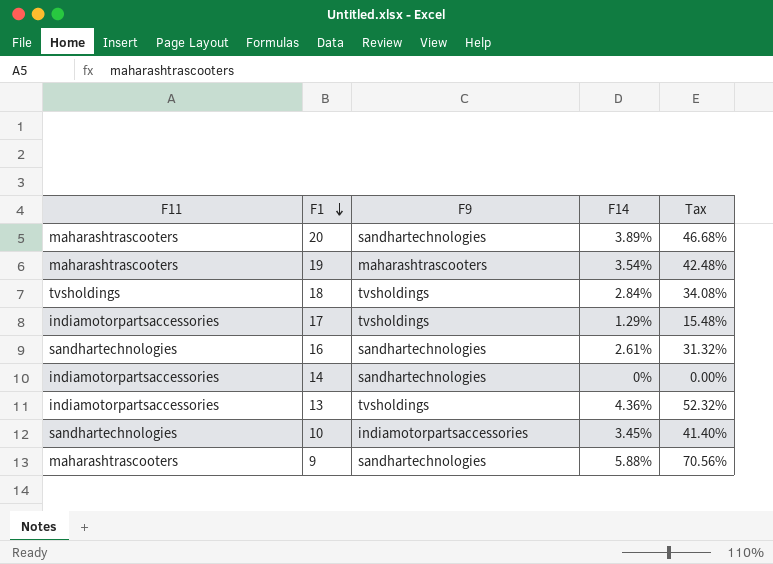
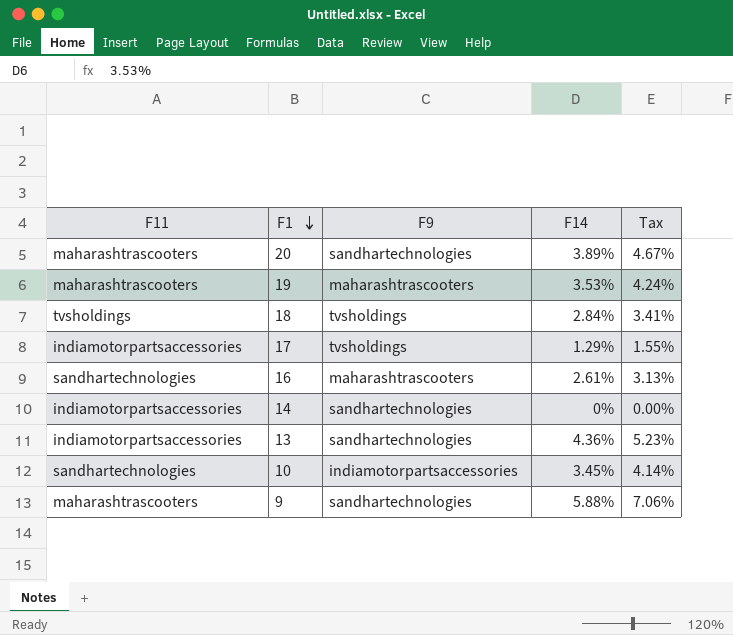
column Tax | formula: [F14] * 12 -> [F14] * 1.2
19 | F14: 3.54% -> 3.53%
16 | F9: sandhartechnologies -> maharashtrascooters
13 | F9: tvsholdings -> sandhartechnologies

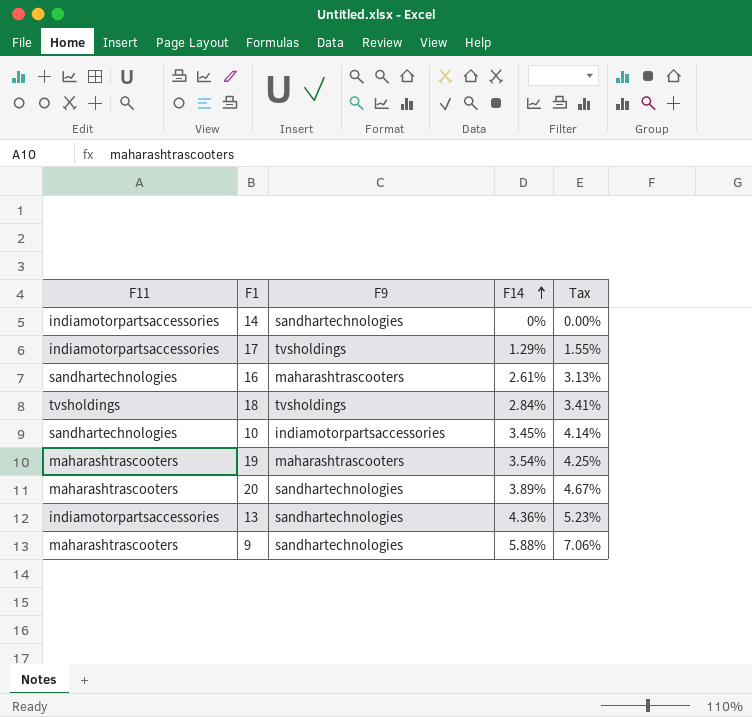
row order: F1 descending -> F14 ascending
19 | F14: 3.53% -> 3.54%
19 | Tax: 4.24% -> 4.25%

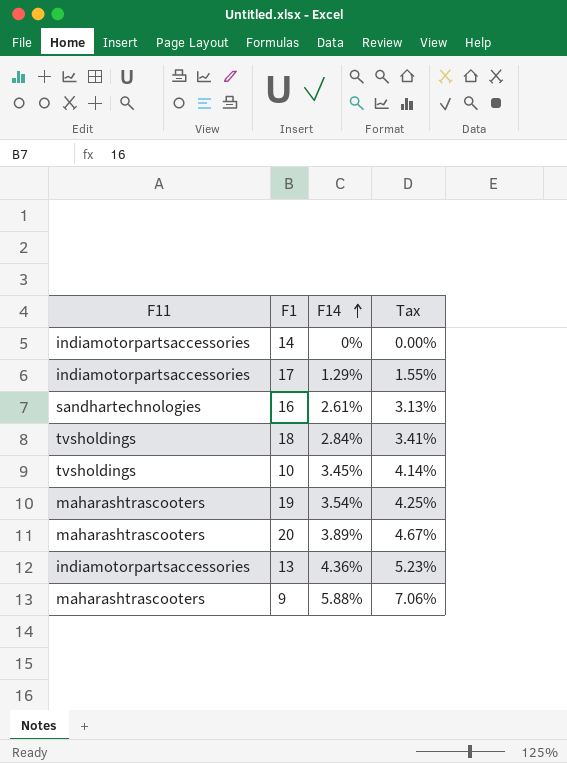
column F9 | position: 3 -> none
10 | F11: sandhartechnologies -> tvsholdings

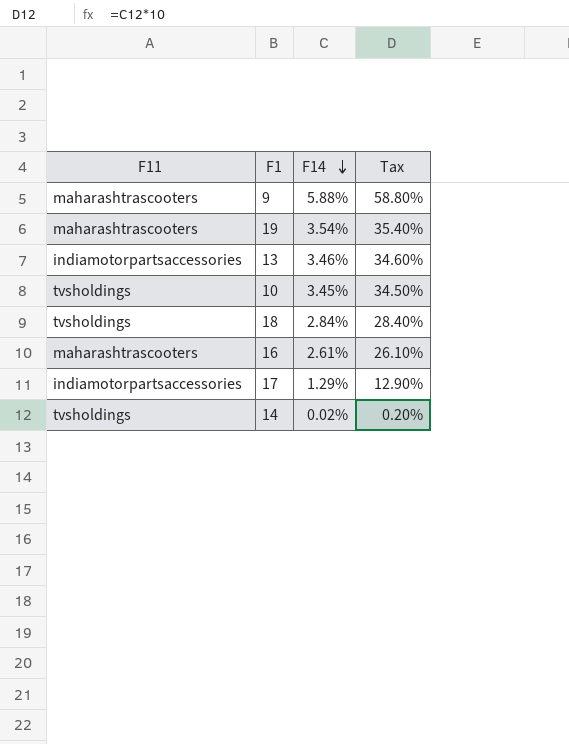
row order: F14 ascending -> F14 descending
column Tax | formula: [F14] * 1.2 -> [F14] * 10
row 20: maharashtrascooters | 3.89% | 4.67% -> none
13 | F14: 4.36% -> 3.46%
16 | F11: sandhartechnologies -> maharashtrascooters
14 | F11: indiamotorpartsaccessories -> tvsholdings
14 | F14: 0% -> 0.02%

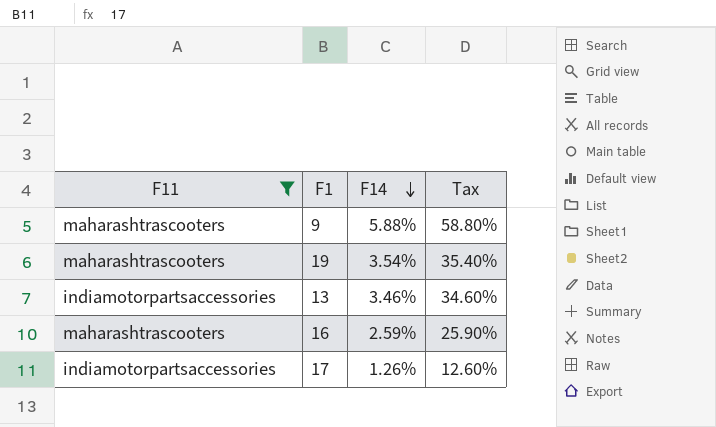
filter: none -> F11 != tvsholdings
16 | F14: 2.61% -> 2.59%
16 | Tax: 26.10% -> 25.90%
17 | F14: 1.29% -> 1.26%
17 | Tax: 12.90% -> 12.60%

